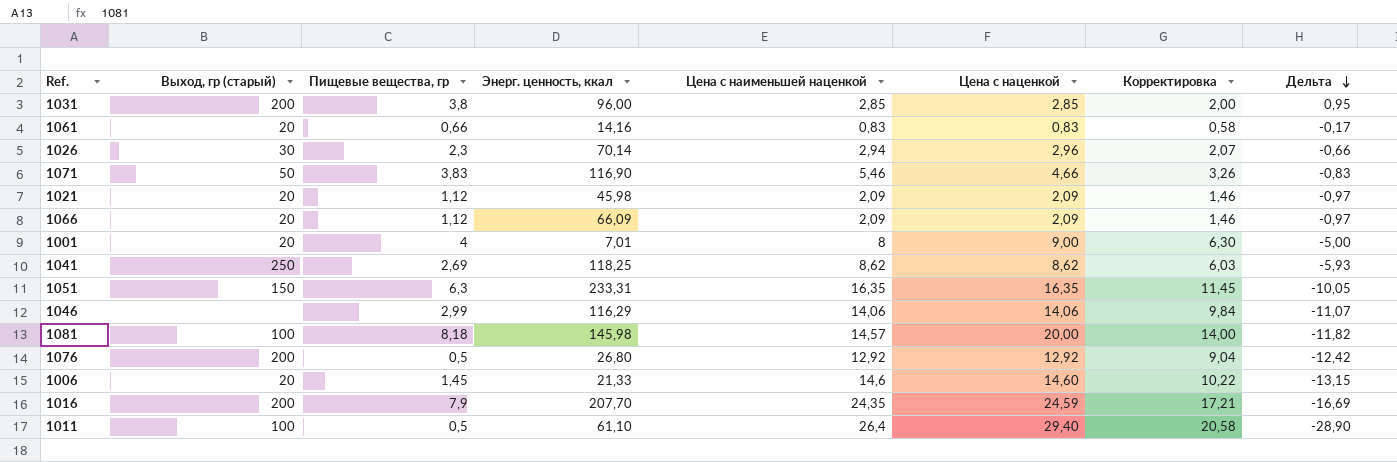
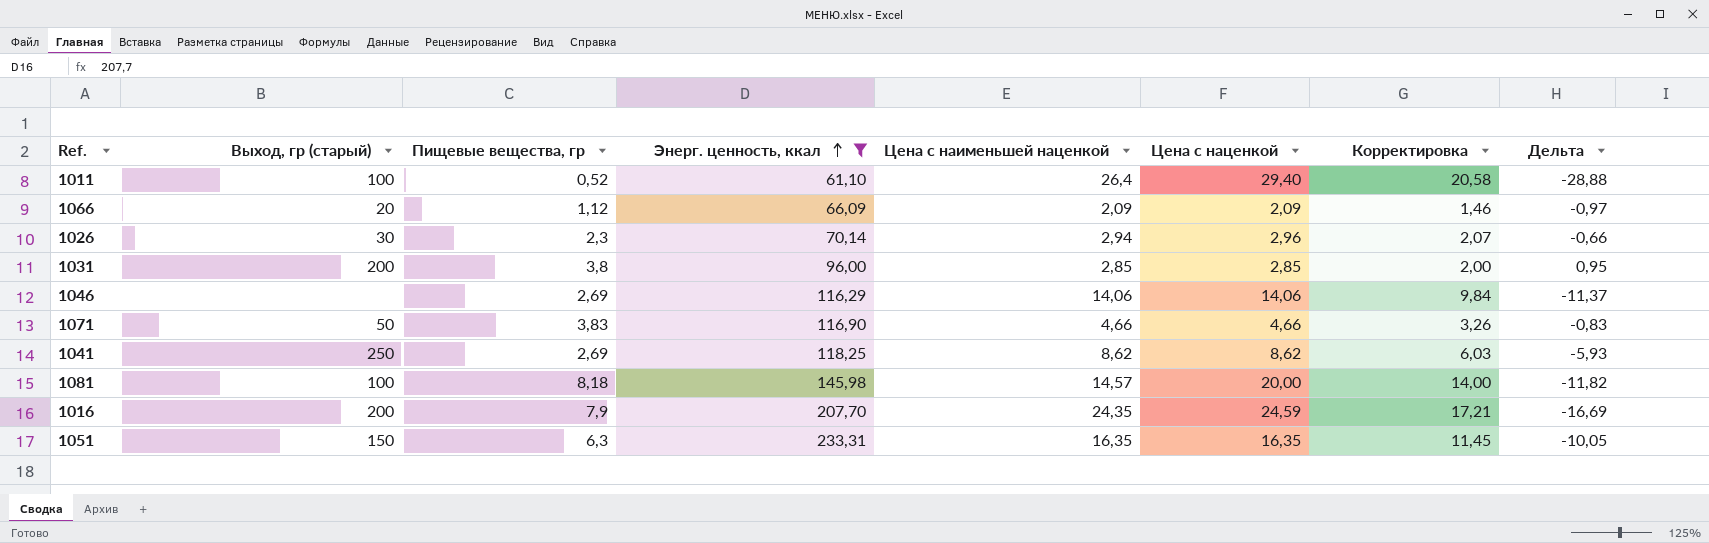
filter: none -> Энерг. ценность, ккал >= 61,10
row order: Дельта descending -> Энерг. ценность, ккал ascending
1011 | Пищевые вещества, гр: 0,5 -> 0,52
1011 | Дельта: -28,90 -> -28,88
1046 | Пищевые вещества, гр: 2,99 -> 2,69
1046 | Дельта: -11,07 -> -11,37
1071 | Цена с наименьшей наценкой: 5,46 -> 4,66

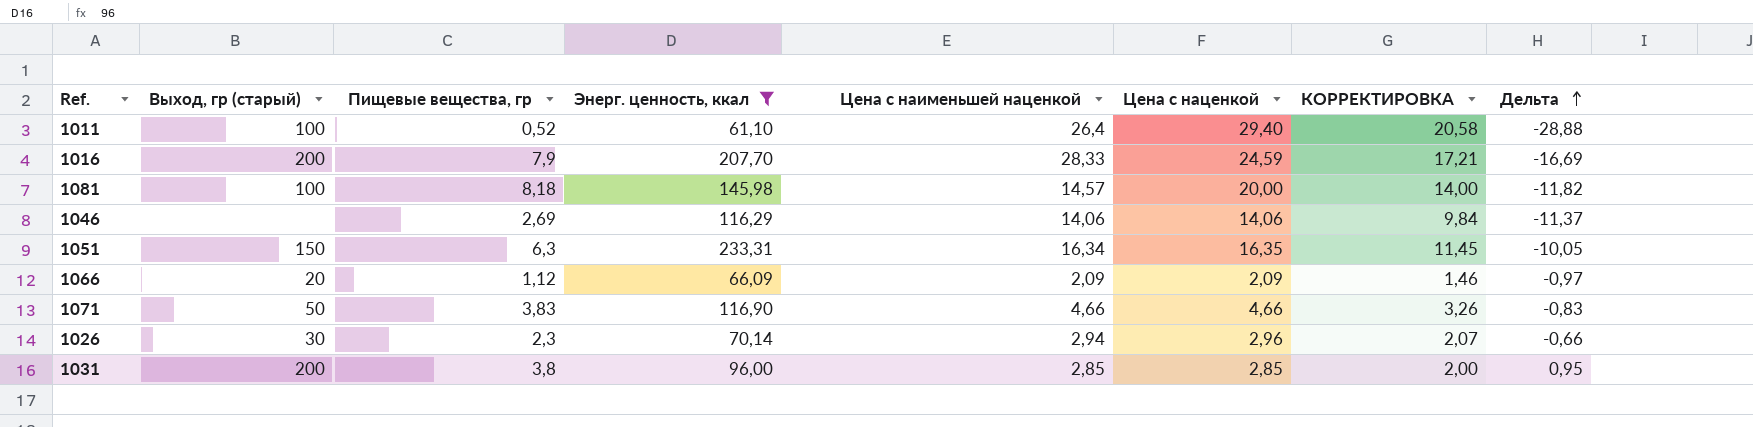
row order: Энерг. ценность, ккал ascending -> Дельта ascending
column name: Корректировка -> КОРРЕКТИРОВКА
row 1041: 250 | 2,69 | 118,25 | 8,62 | 8,62 | 6,03 | -5,93 -> none
1016 | Цена с наименьшей наценкой: 24,35 -> 28,33
1051 | Цена с наименьшей наценкой: 16,35 -> 16,34

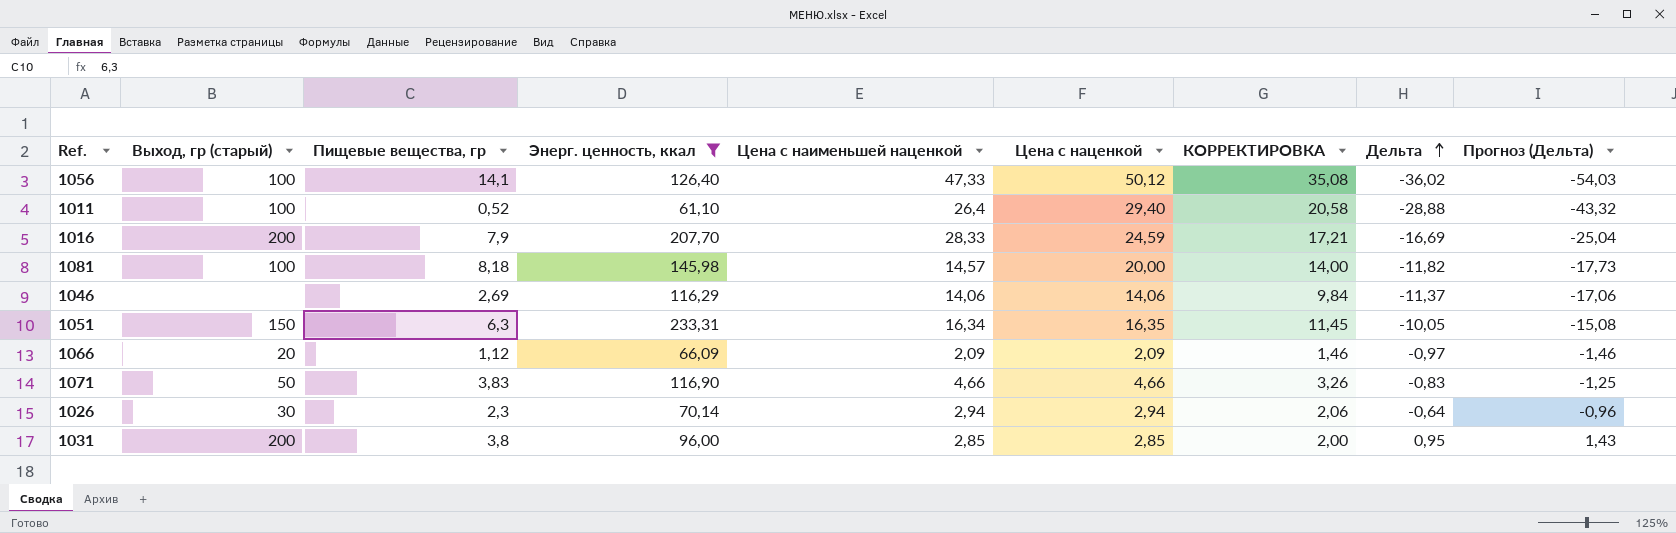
column Прогноз (Дельта) | formula: none -> [Дельта] * 1,5
row 1056: none -> 100 | 14,1 | 126,40 | 47,33 | 50,12 | 35,08 | -36,02 | -54,03
1026 | Цена с наценкой: 2,96 -> 2,94
1026 | КОРРЕКТИРОВКА: 2,07 -> 2,06
1026 | Дельта: -0,66 -> -0,64

